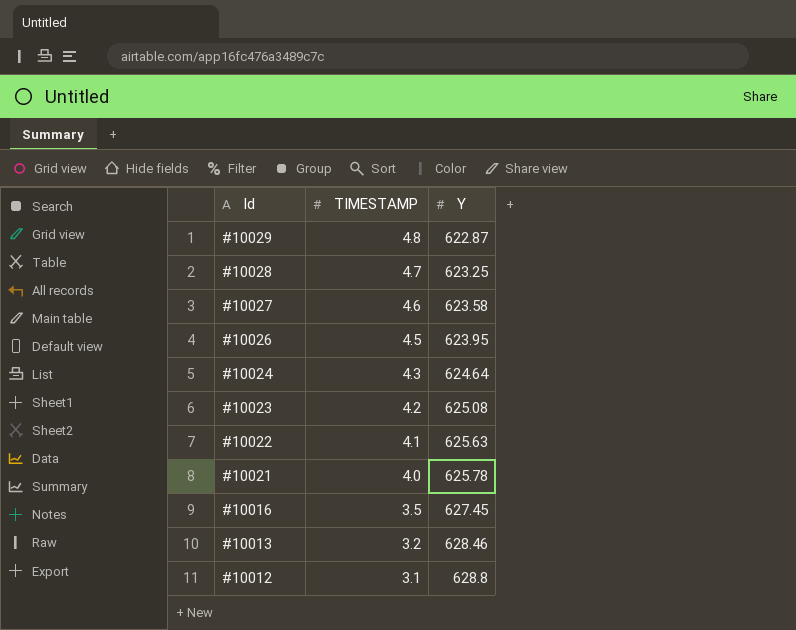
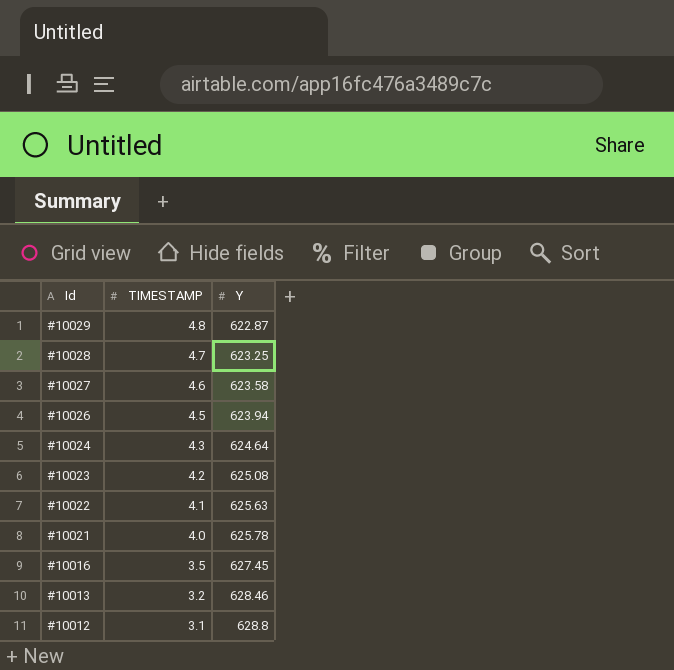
#10026 | Y: 623.95 -> 623.94

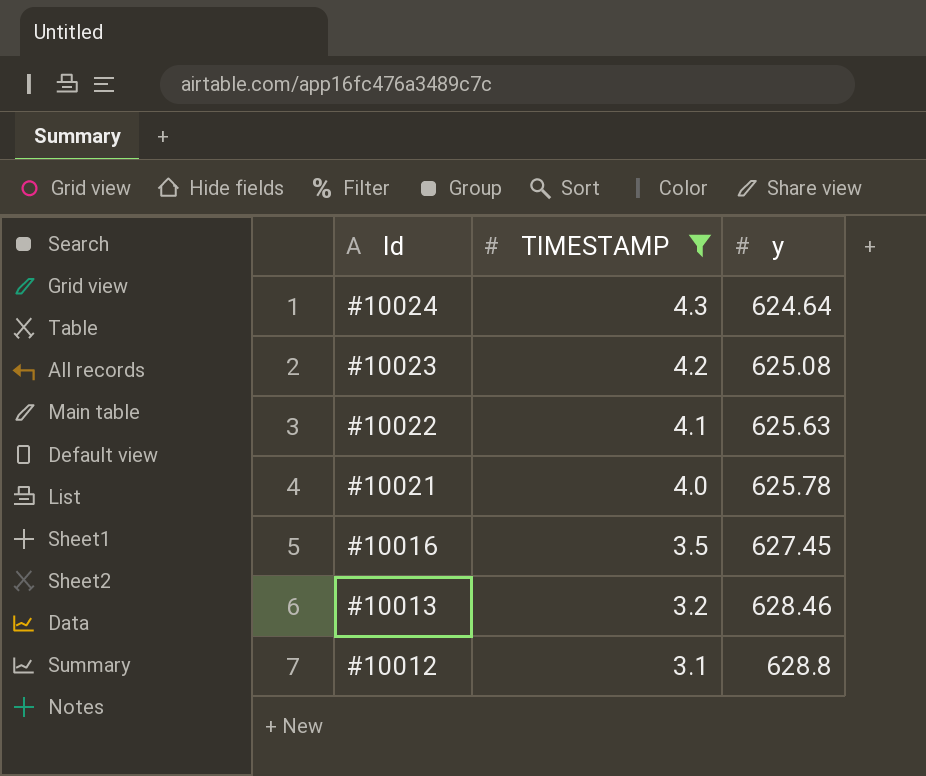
filter: none -> TIMESTAMP <= 4.3
column name: Y -> y

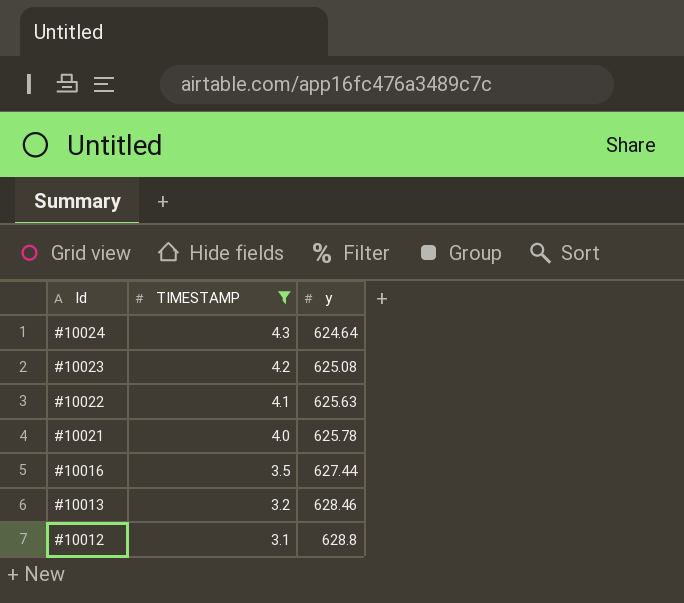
#10016 | y: 627.45 -> 627.44

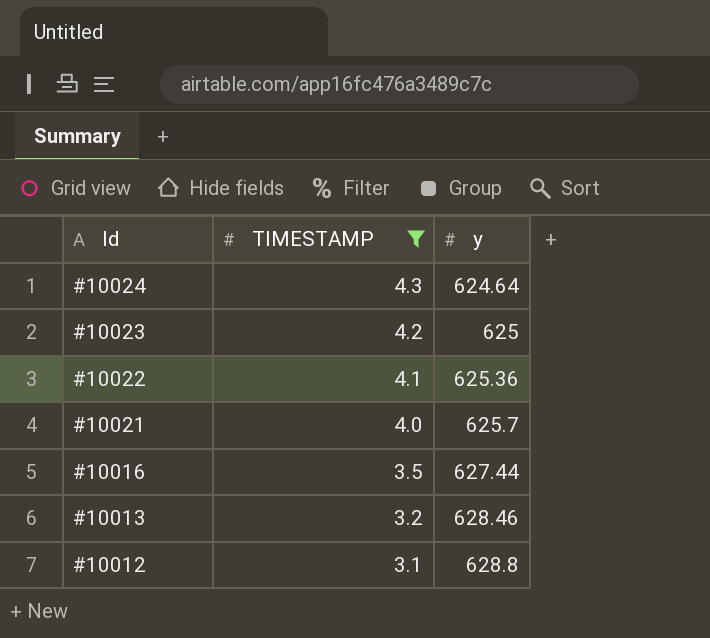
#10023 | y: 625.08 -> 625
#10022 | y: 625.63 -> 625.36
#10021 | y: 625.78 -> 625.7

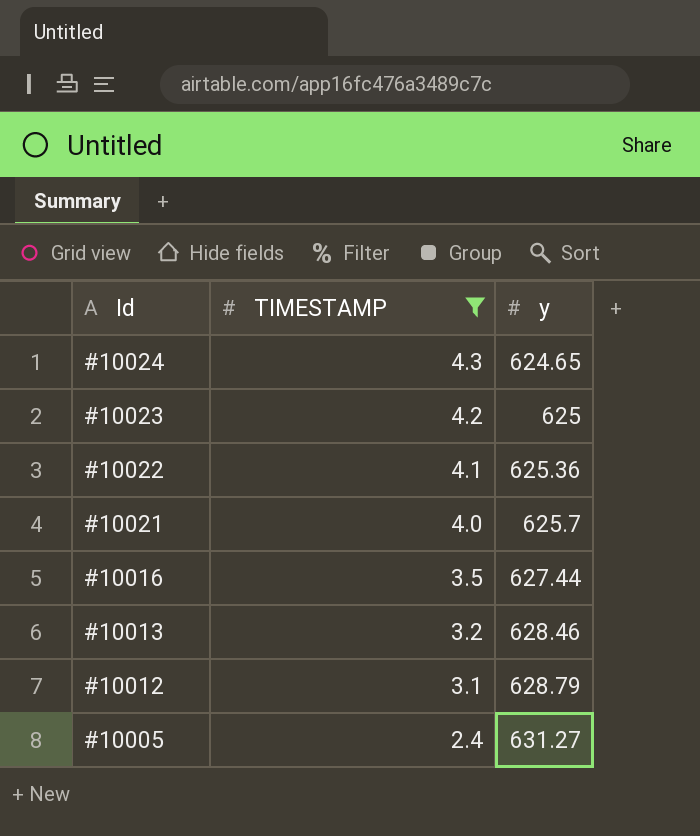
#10024 | y: 624.64 -> 624.65
#10012 | y: 628.8 -> 628.79
row #10005: none -> 2.4 | 631.27

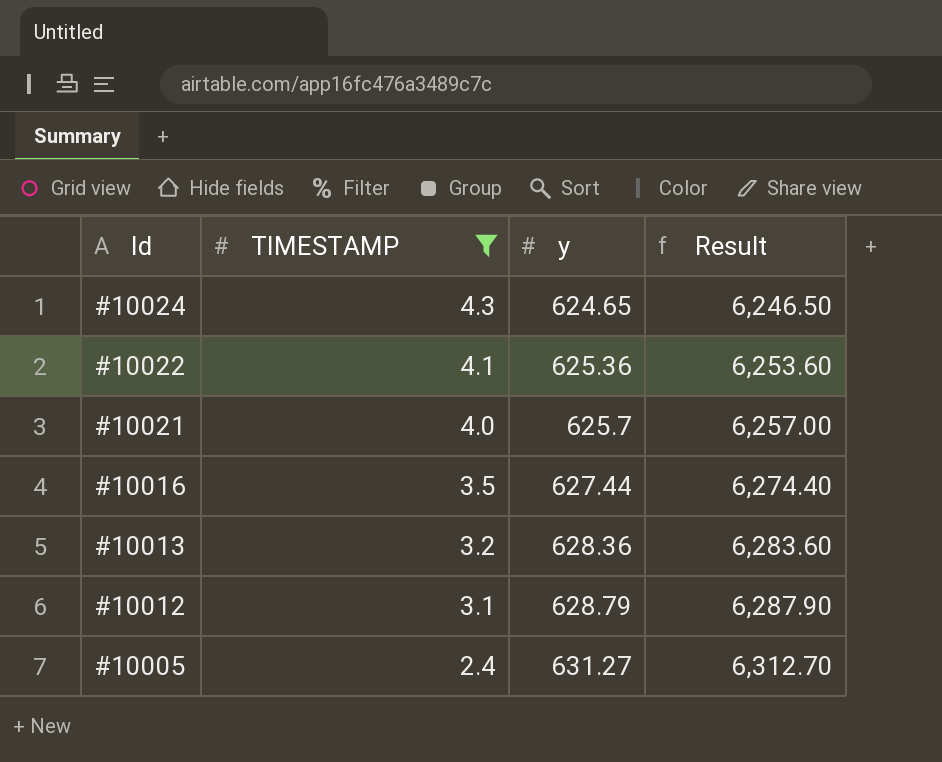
column Result | formula: none -> [y] * 10
row #10023: 4.2 | 625 -> none
#10013 | y: 628.46 -> 628.36

